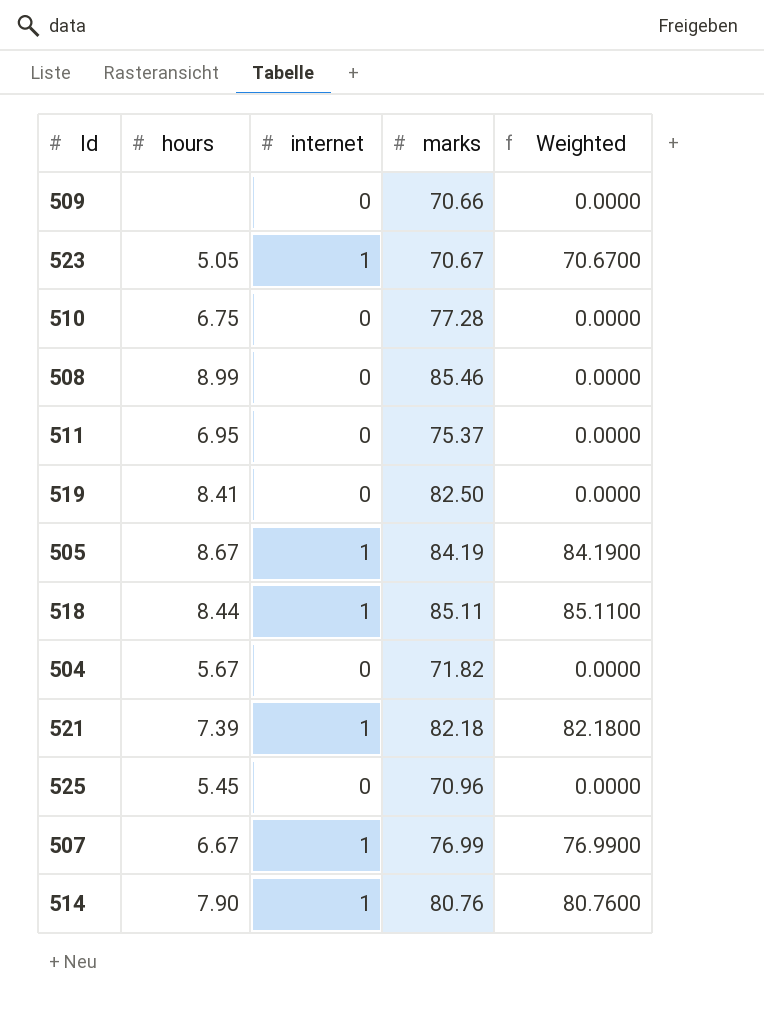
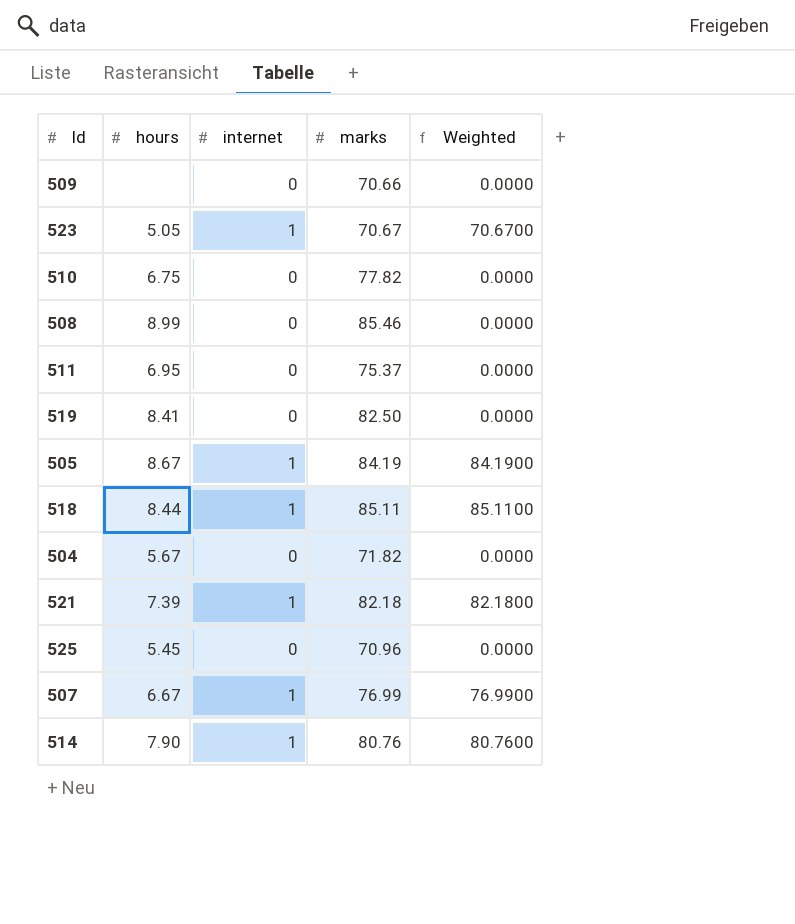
510 | marks: 77.28 -> 77.82

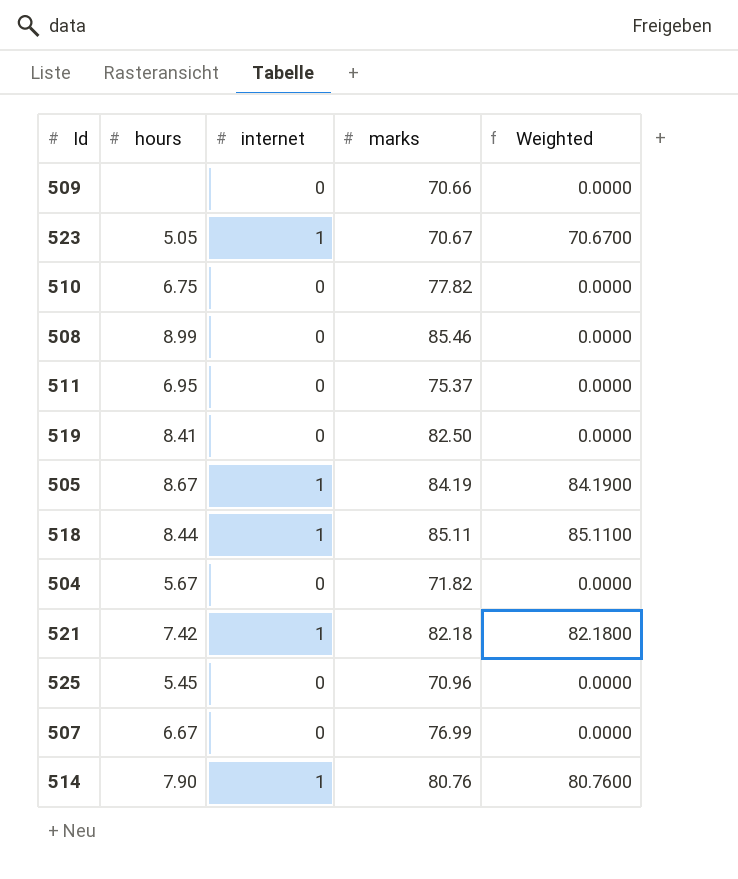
521 | hours: 7.39 -> 7.42
507 | internet: 1 -> 0
507 | Weighted: 76.9900 -> 0.0000

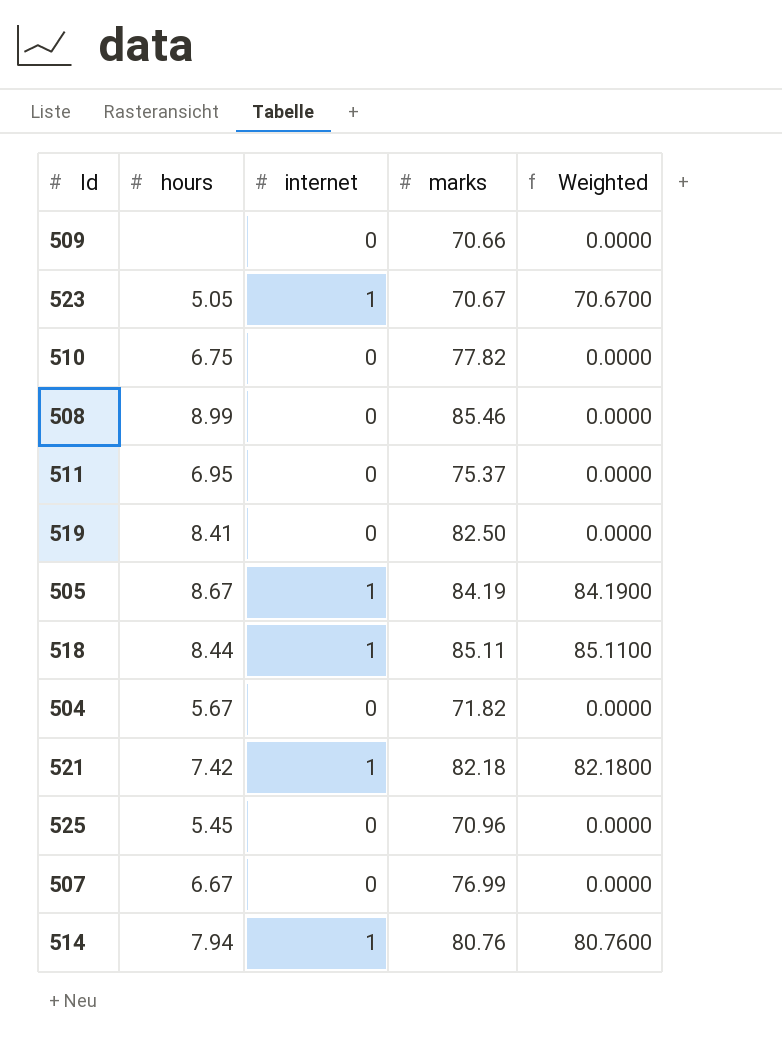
514 | hours: 7.90 -> 7.94

